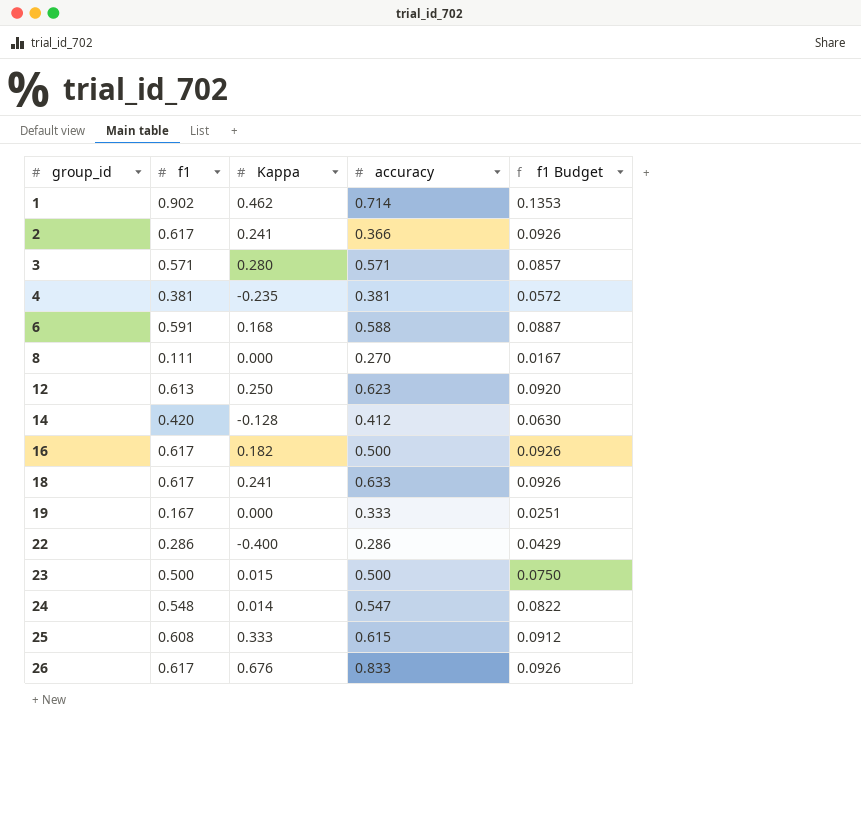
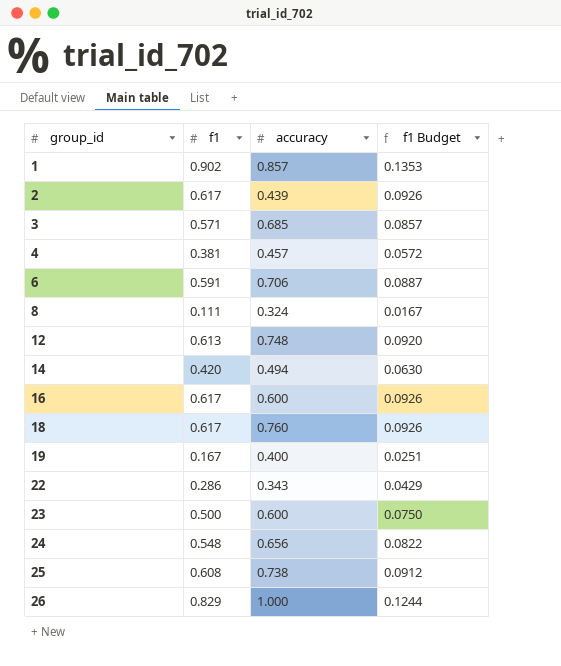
column Kappa | position: 3 -> none
1 | accuracy: 0.714 -> 0.857
2 | accuracy: 0.366 -> 0.439
3 | accuracy: 0.571 -> 0.685
4 | accuracy: 0.381 -> 0.457
6 | accuracy: 0.588 -> 0.706
8 | accuracy: 0.270 -> 0.324
12 | accuracy: 0.623 -> 0.748
14 | accuracy: 0.412 -> 0.494
16 | accuracy: 0.500 -> 0.600
18 | accuracy: 0.633 -> 0.760
19 | accuracy: 0.333 -> 0.400
22 | accuracy: 0.286 -> 0.343
23 | accuracy: 0.500 -> 0.600
24 | accuracy: 0.547 -> 0.656
25 | accuracy: 0.615 -> 0.738
26 | f1: 0.617 -> 0.829
26 | accuracy: 0.833 -> 1.000
26 | f1 Budget: 0.0926 -> 0.1244

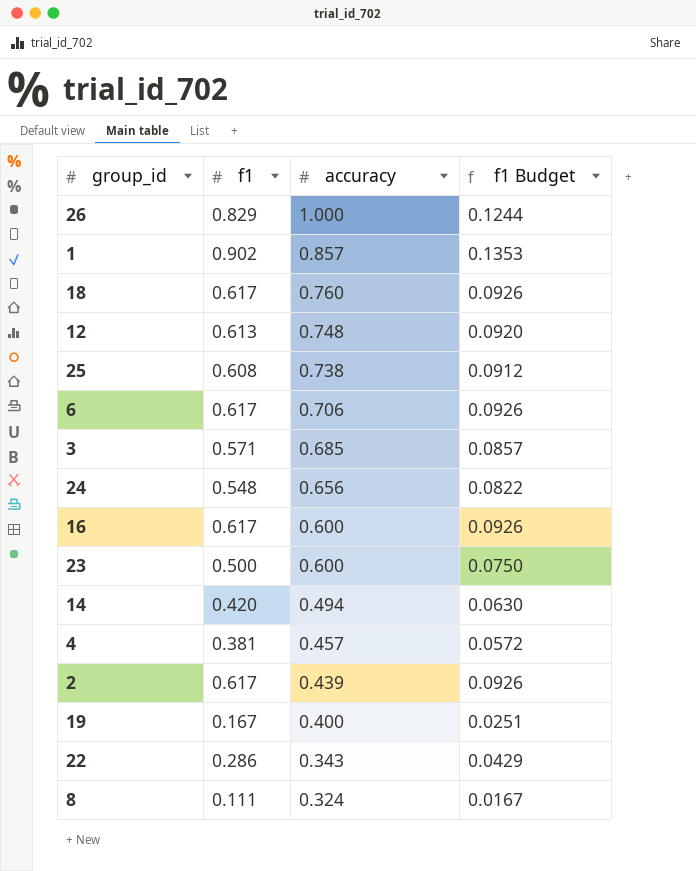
row order: group_id ascending -> accuracy descending
6 | f1: 0.591 -> 0.617
6 | f1 Budget: 0.0887 -> 0.0926

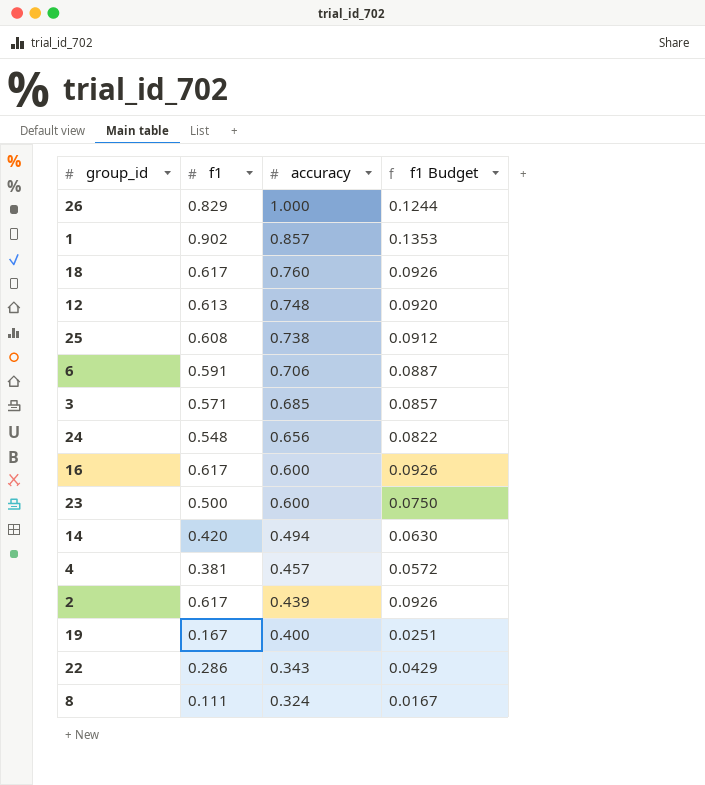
6 | f1: 0.617 -> 0.591
6 | f1 Budget: 0.0926 -> 0.0887

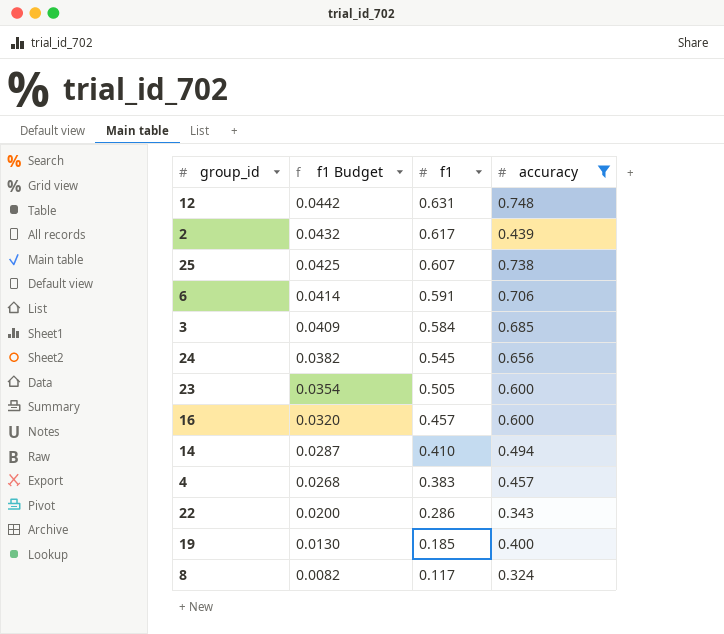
filter: none -> accuracy <= 0.748
row order: accuracy descending -> f1 Budget descending
column f1 Budget | formula: [f1] * 0.15 -> [f1] * 0.07
column f1 Budget | position: 4 -> 2
12 | f1: 0.613 -> 0.631
25 | f1: 0.608 -> 0.607
3 | f1: 0.571 -> 0.584
24 | f1: 0.548 -> 0.545
23 | f1: 0.500 -> 0.505
16 | f1: 0.617 -> 0.457
14 | f1: 0.420 -> 0.410
4 | f1: 0.381 -> 0.383
19 | f1: 0.167 -> 0.185
8 | f1: 0.111 -> 0.117

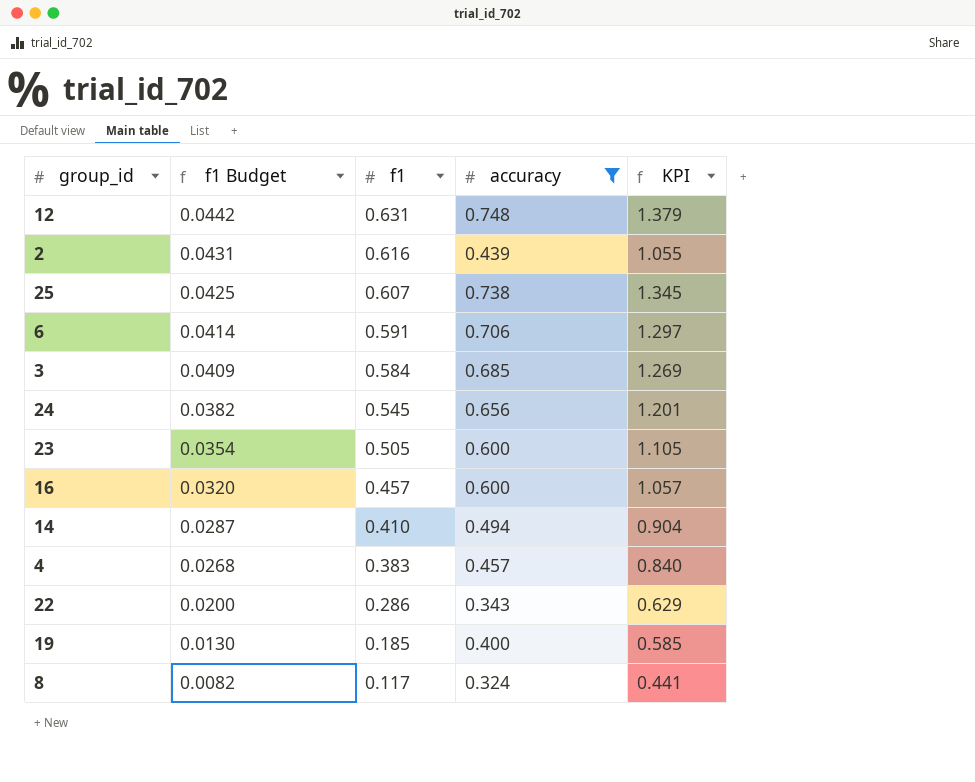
column KPI | formula: none -> [f1] + [accuracy]
2 | f1 Budget: 0.0432 -> 0.0431
2 | f1: 0.617 -> 0.616

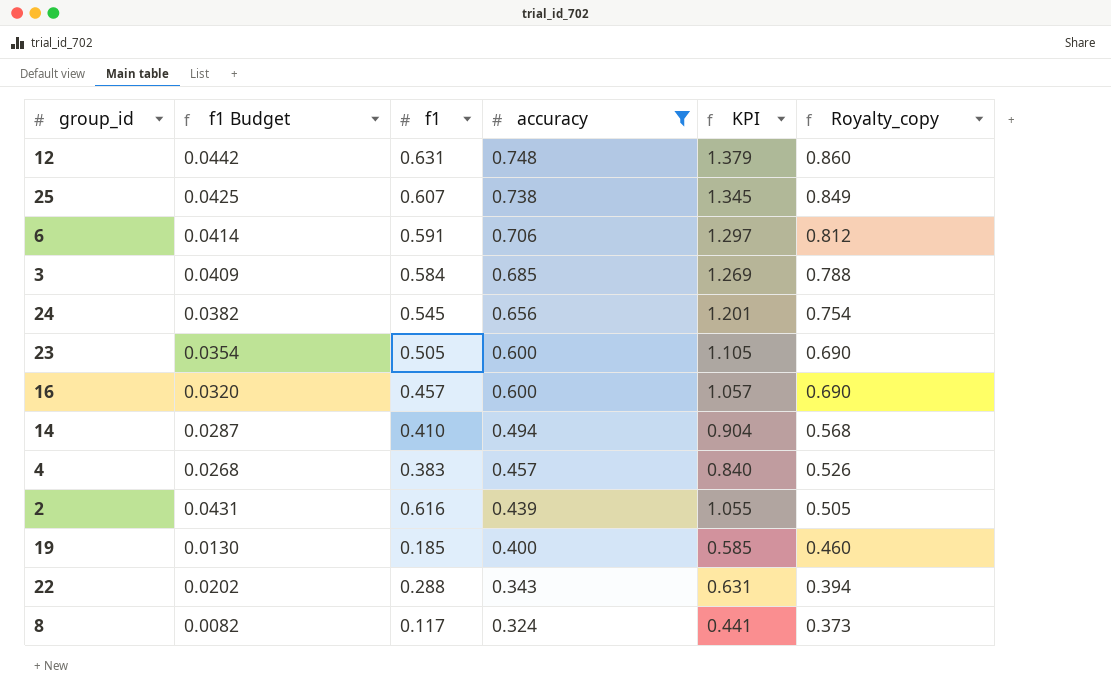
row order: f1 Budget descending -> accuracy descending
column Royalty_copy | formula: none -> [accuracy] * 1.15
22 | f1 Budget: 0.0200 -> 0.0202
22 | f1: 0.286 -> 0.288
22 | KPI: 0.629 -> 0.631

